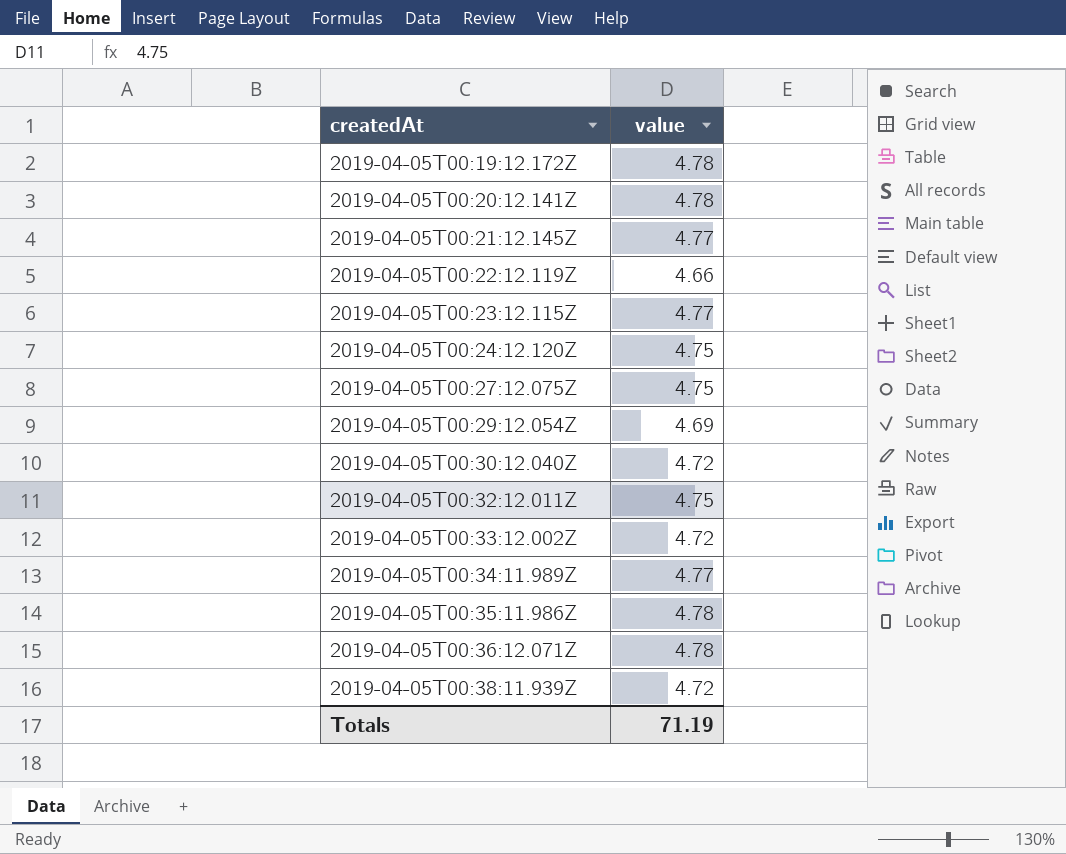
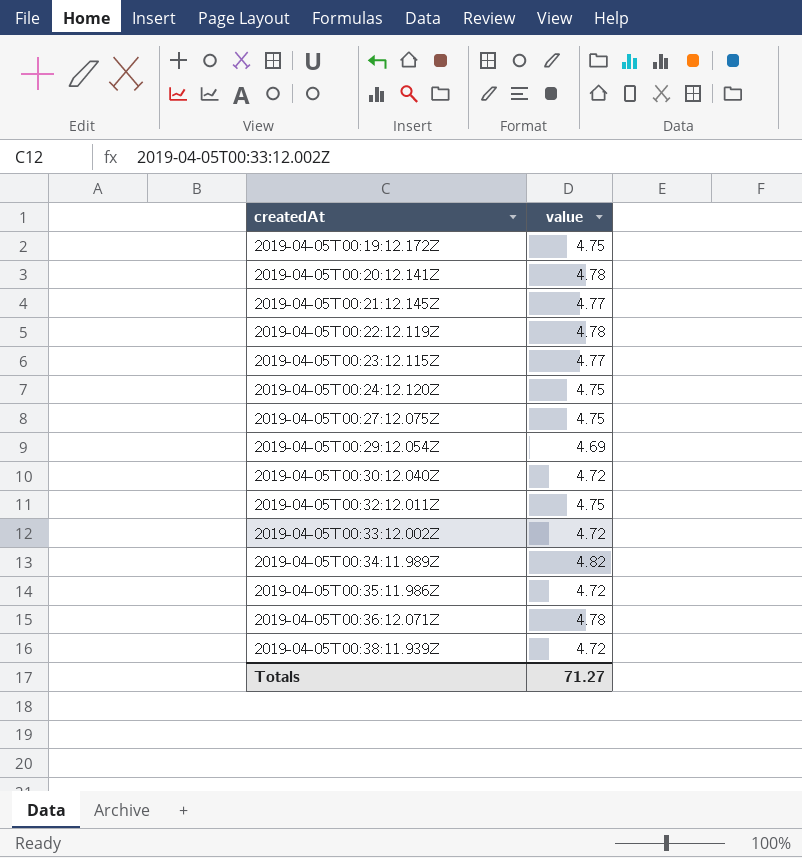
2019-04-05T00:19:12.172Z | value: 4.78 -> 4.75
2019-04-05T00:22:12.119Z | value: 4.66 -> 4.78
2019-04-05T00:34:11.989Z | value: 4.77 -> 4.82
2019-04-05T00:35:11.986Z | value: 4.78 -> 4.72
Totals | value: 71.19 -> 71.27

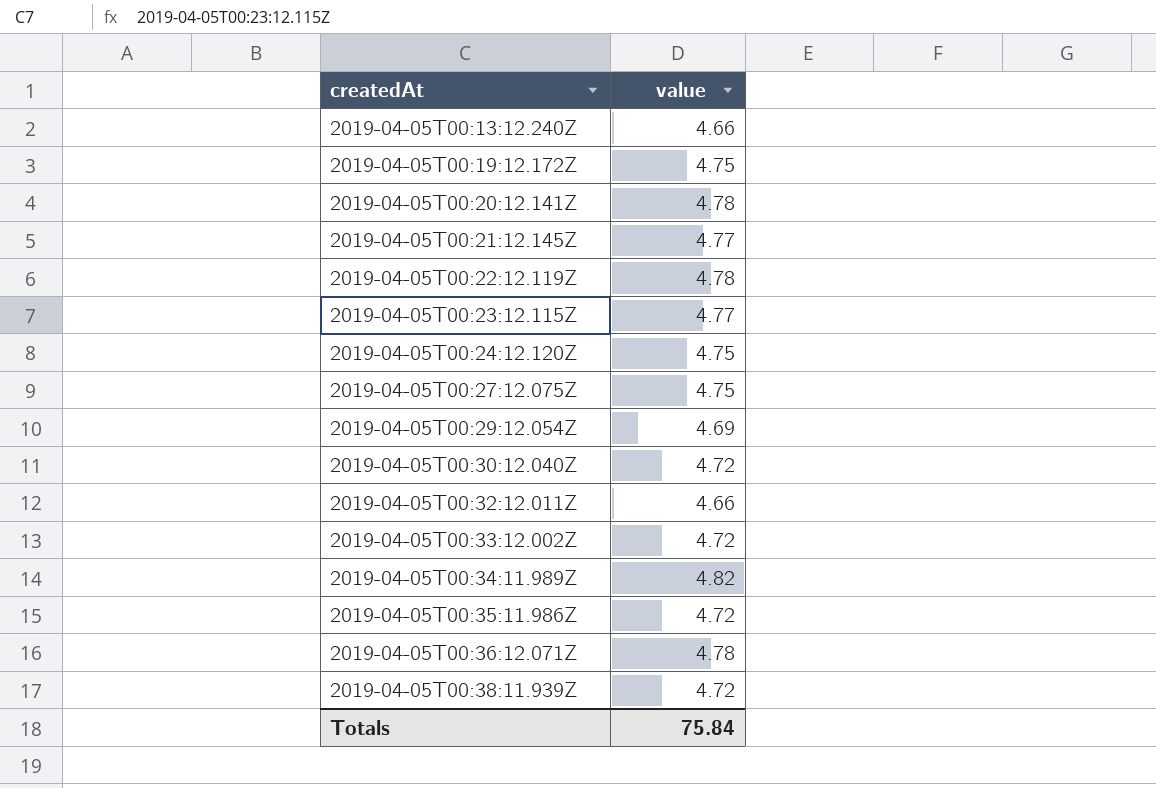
row 2019-04-05T00:13:12.240Z: none -> 4.66
2019-04-05T00:32:12.011Z | value: 4.75 -> 4.66
Totals | value: 71.27 -> 75.84

